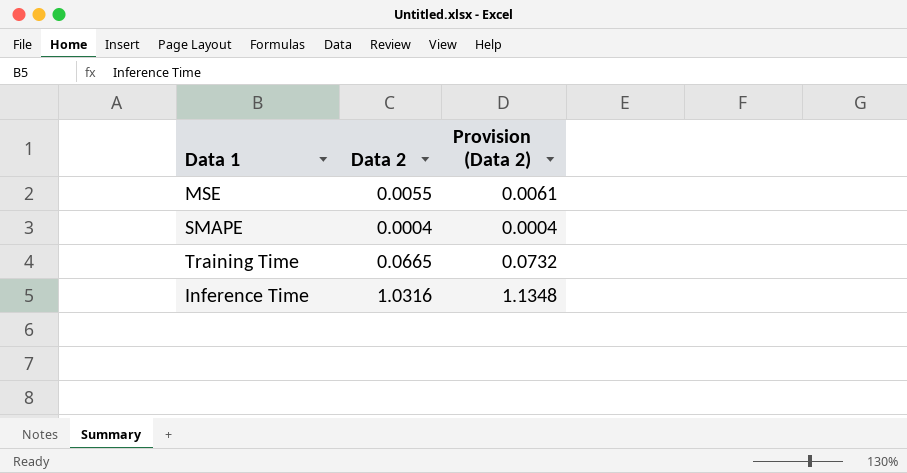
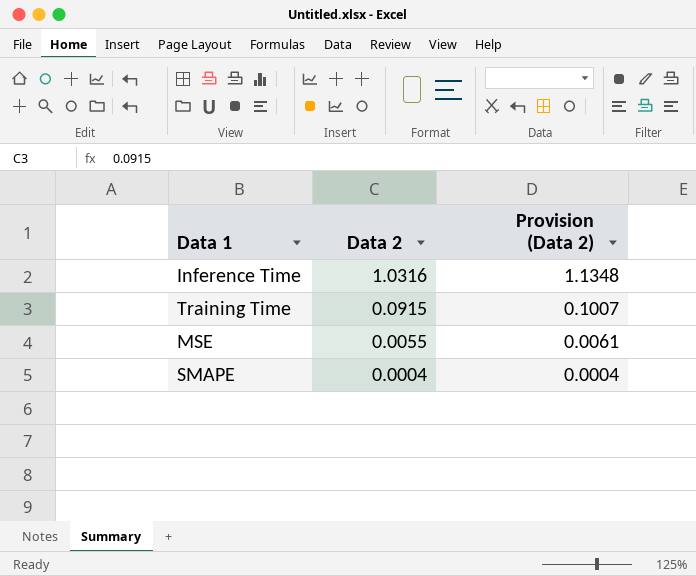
row order: none -> Data 2 descending
Training Time | Data 2: 0.0665 -> 0.0915
Training Time | Provision (Data 2): 0.0732 -> 0.1007

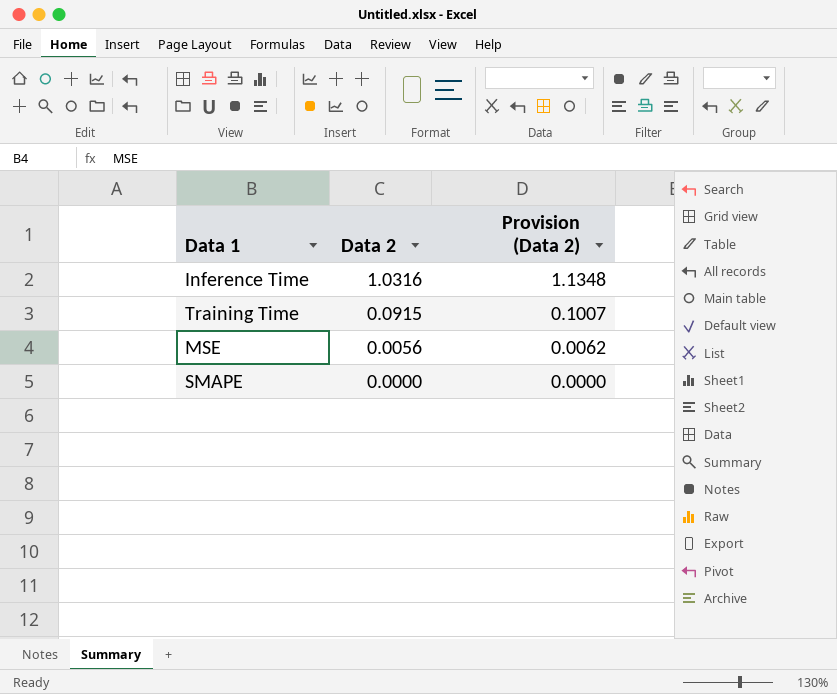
MSE | Data 2: 0.0055 -> 0.0056
MSE | Provision (Data 2): 0.0061 -> 0.0062
SMAPE | Data 2: 0.0004 -> 0.0000
SMAPE | Provision (Data 2): 0.0004 -> 0.0000

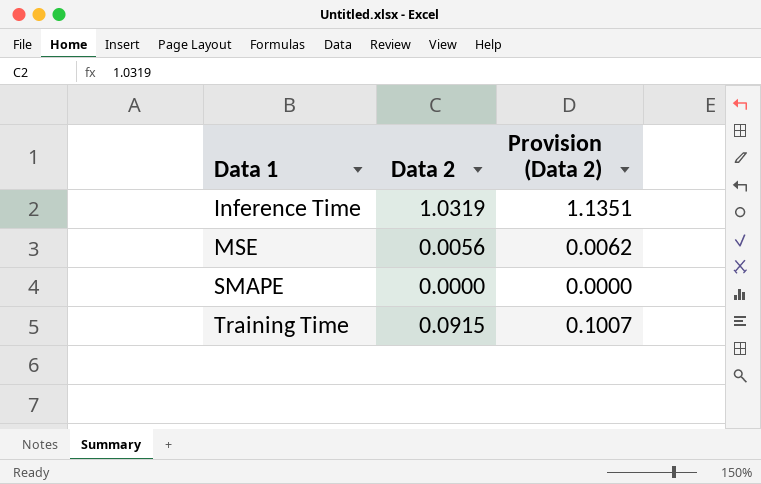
row order: Data 2 descending -> Data 1 ascending
Inference Time | Data 2: 1.0316 -> 1.0319
Inference Time | Provision (Data 2): 1.1348 -> 1.1351

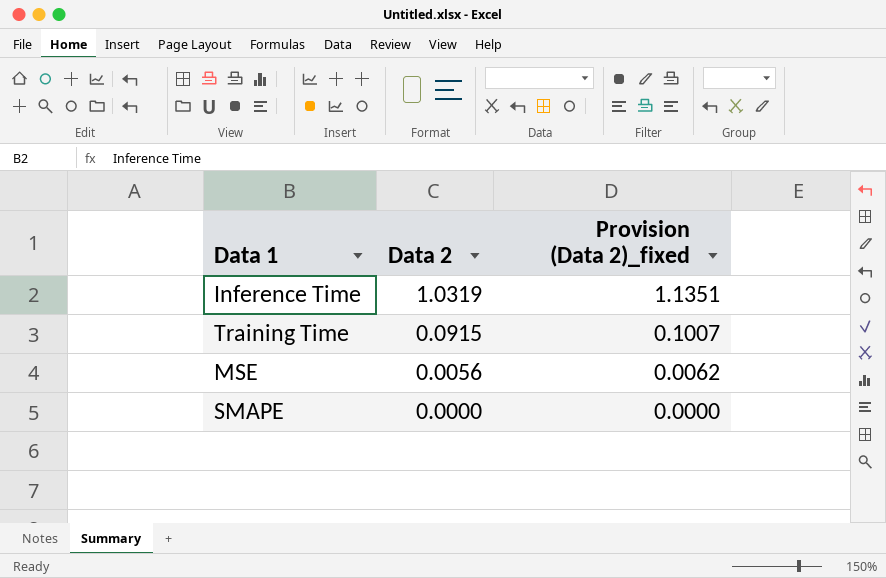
row order: Data 1 ascending -> Data 2 descending
column name: Provision (Data 2) -> Provision (Data 2)_fixed

